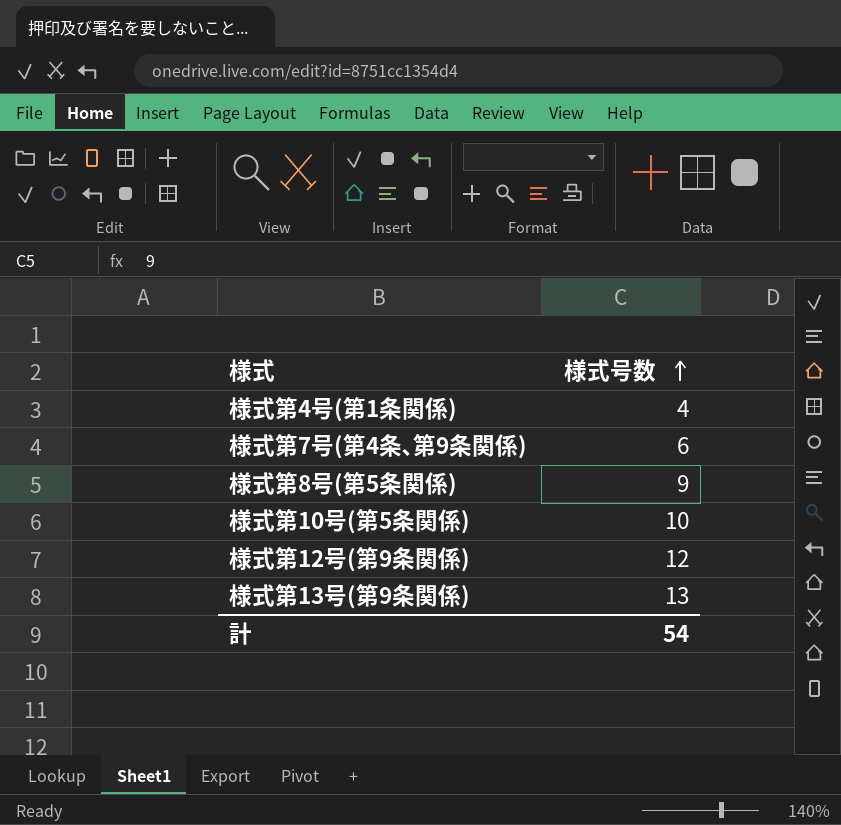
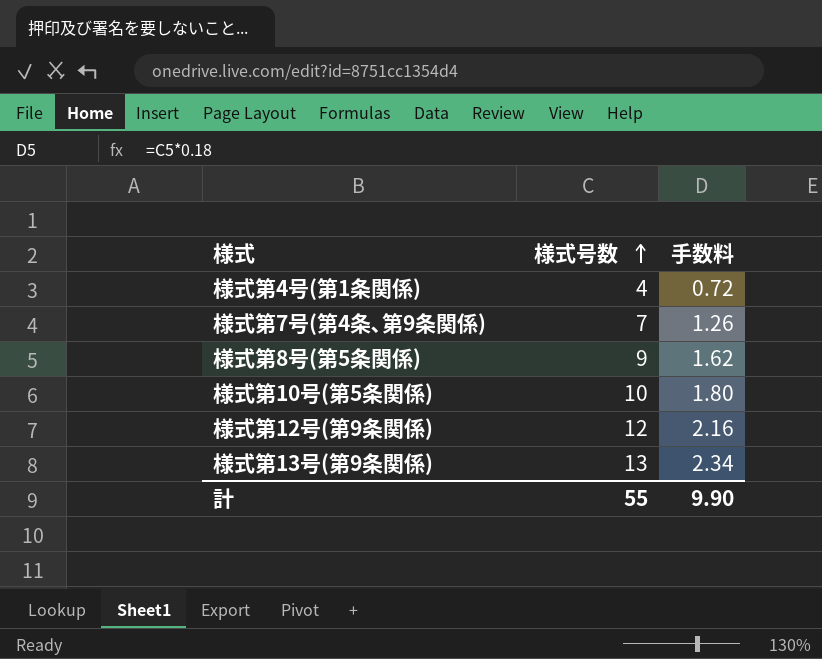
column 手数料 | formula: none -> [様式号数] * 0.18
様式第7号(第4条､第9条関係) | 様式号数: 6 -> 7
計 | 様式号数: 54 -> 55

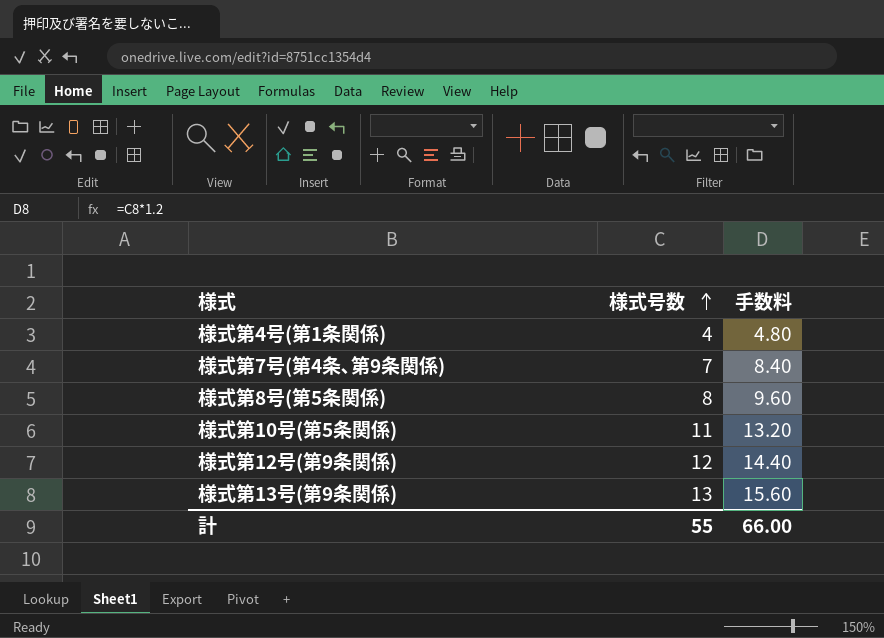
column 手数料 | formula: [様式号数] * 0.18 -> [様式号数] * 1.2
様式第8号(第5条関係) | 様式号数: 9 -> 8
様式第10号(第5条関係) | 様式号数: 10 -> 11
計 | 手数料: 9.90 -> 66.00

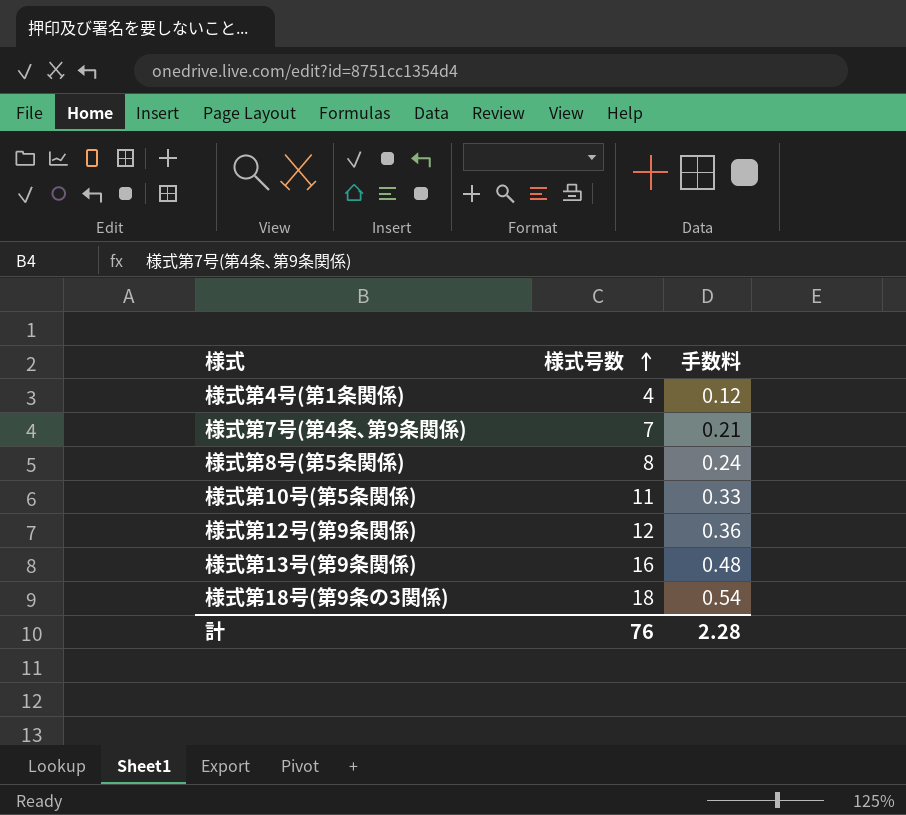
column 手数料 | formula: [様式号数] * 1.2 -> [様式号数] * 0.03
様式第13号(第9条関係) | 様式号数: 13 -> 16
row 様式第18号(第9条の3関係): none -> 18 | 0.54
計 | 様式号数: 55 -> 76
計 | 手数料: 66.00 -> 2.28

